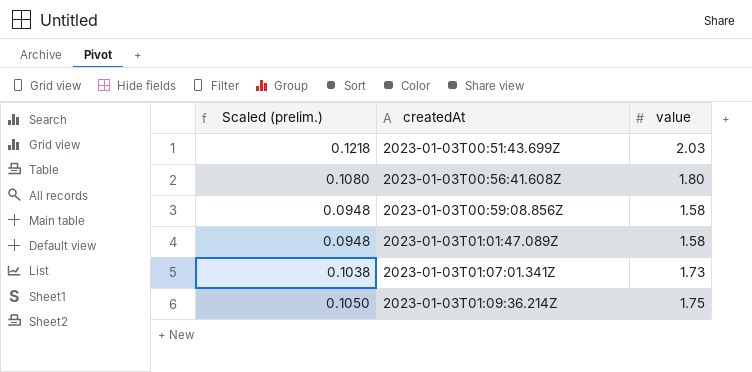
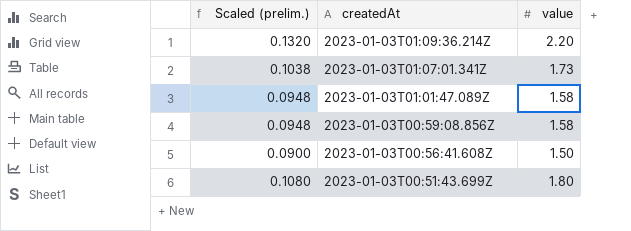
row order: createdAt ascending -> createdAt descending
2023-01-03T01:09:36.214Z | Scaled (prelim.): 0.1050 -> 0.1320
2023-01-03T01:09:36.214Z | value: 1.75 -> 2.20
2023-01-03T00:56:41.608Z | Scaled (prelim.): 0.1080 -> 0.0900
2023-01-03T00:56:41.608Z | value: 1.80 -> 1.50
2023-01-03T00:51:43.699Z | Scaled (prelim.): 0.1218 -> 0.1080
2023-01-03T00:51:43.699Z | value: 2.03 -> 1.80

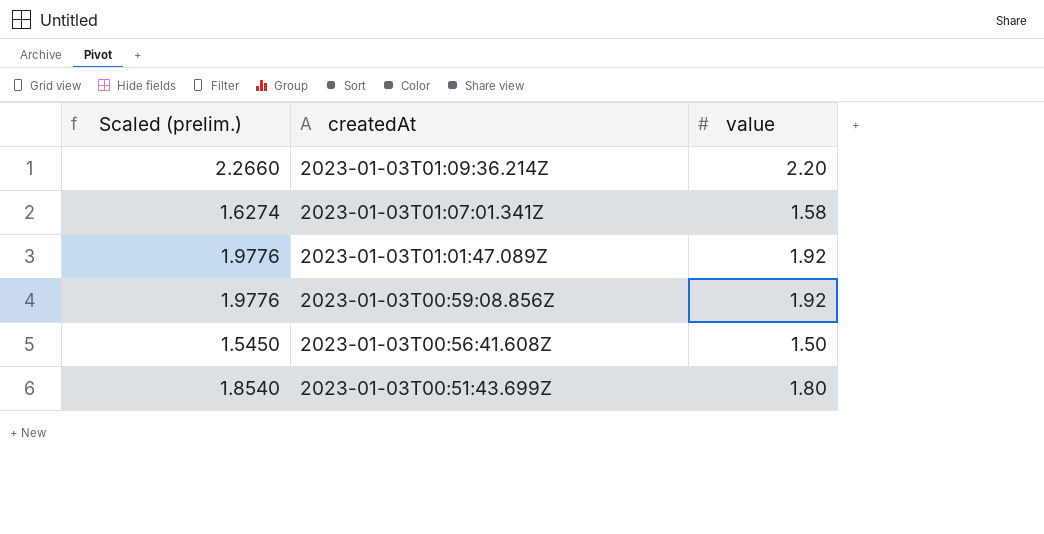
column Scaled (prelim.) | formula: [value] * 0.06 -> [value] * 1.03
2023-01-03T01:07:01.341Z | value: 1.73 -> 1.58
2023-01-03T01:01:47.089Z | value: 1.58 -> 1.92
2023-01-03T00:59:08.856Z | value: 1.58 -> 1.92

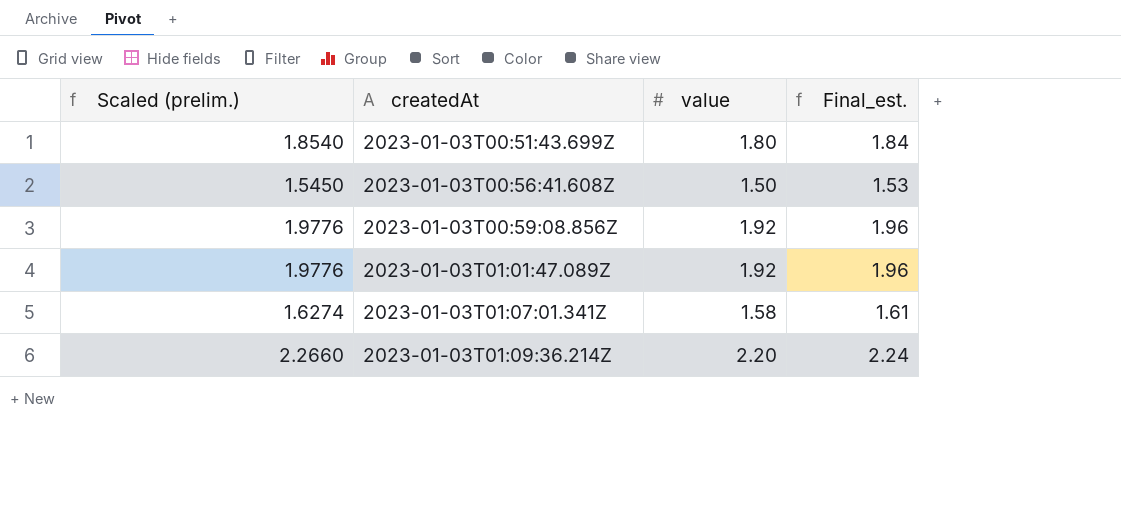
row order: createdAt descending -> createdAt ascending
column Final_est. | formula: none -> [value] * 1.02

